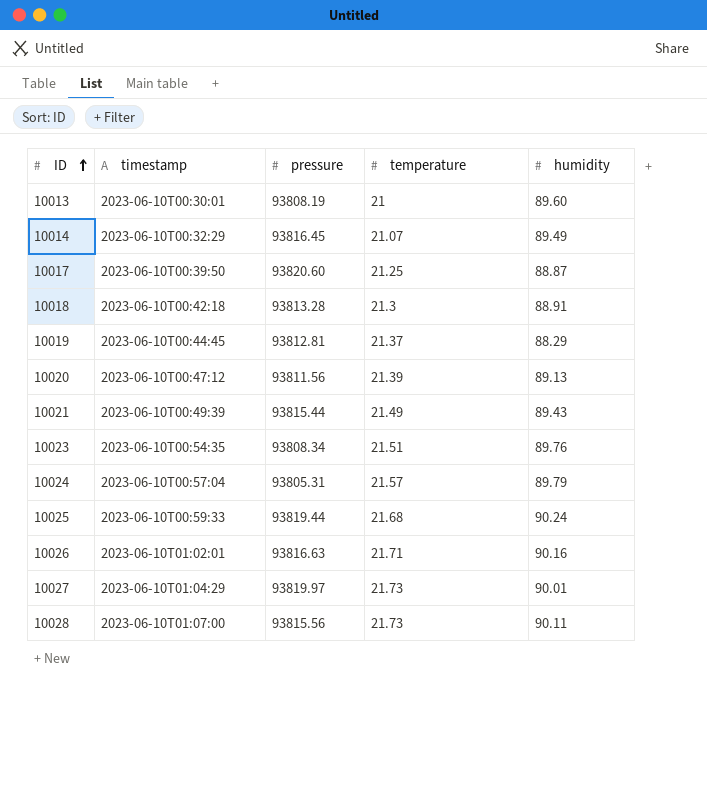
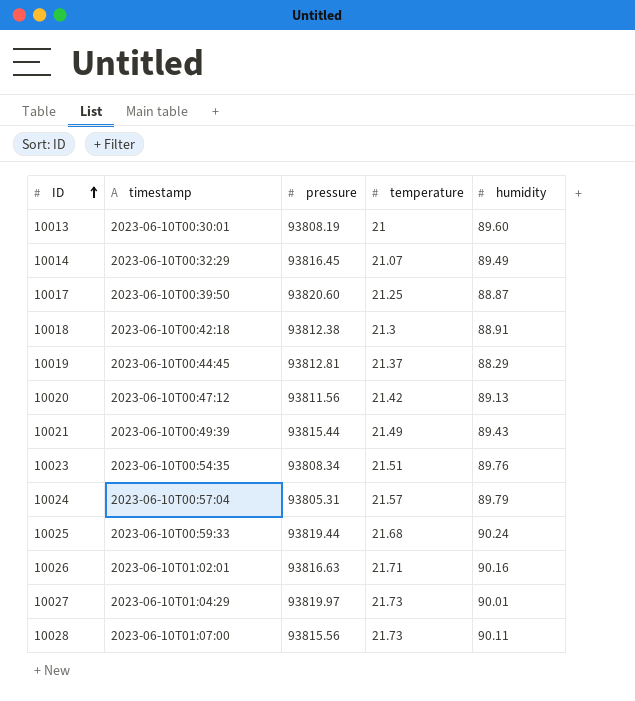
10018 | pressure: 93813.28 -> 93812.38
10020 | temperature: 21.39 -> 21.42

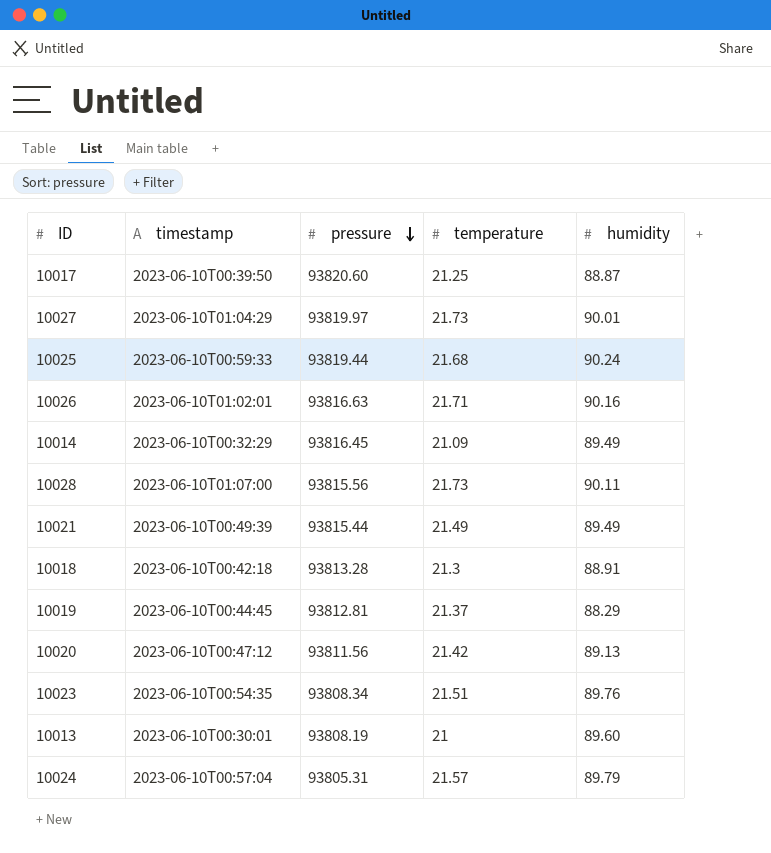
row order: ID ascending -> pressure descending
10014 | temperature: 21.07 -> 21.09
10021 | humidity: 89.43 -> 89.49
10018 | pressure: 93812.38 -> 93813.28

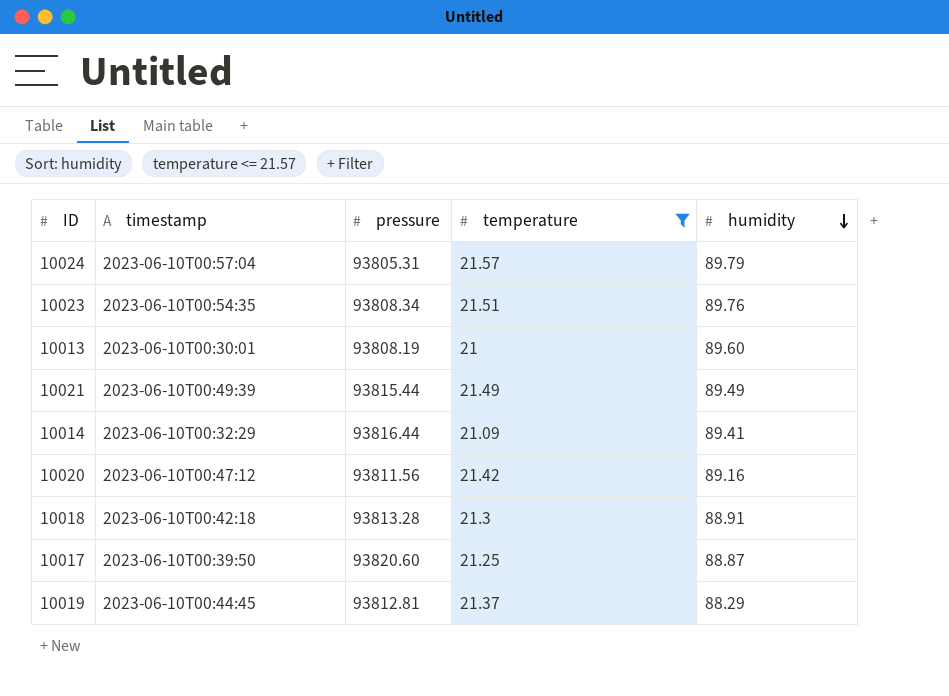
filter: none -> temperature <= 21.57
row order: pressure descending -> humidity descending
10014 | pressure: 93816.45 -> 93816.44
10014 | humidity: 89.49 -> 89.41
10020 | humidity: 89.13 -> 89.16

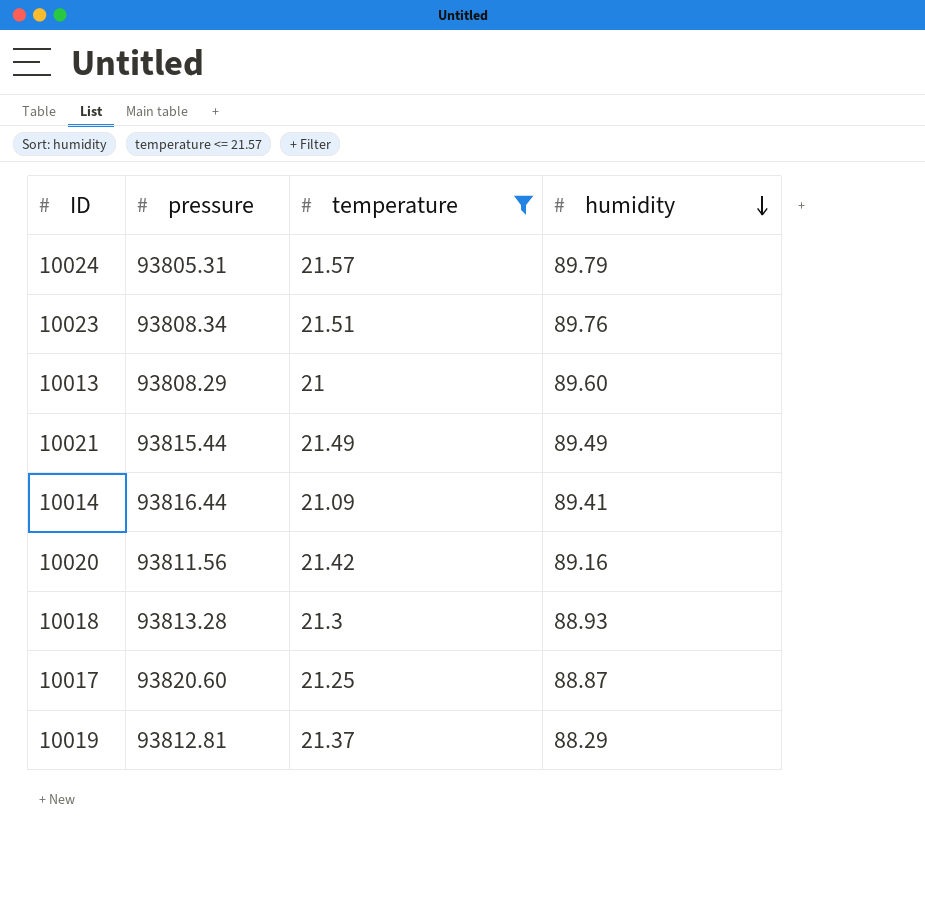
column timestamp | position: 2 -> none
10013 | pressure: 93808.19 -> 93808.29
10018 | humidity: 88.91 -> 88.93

